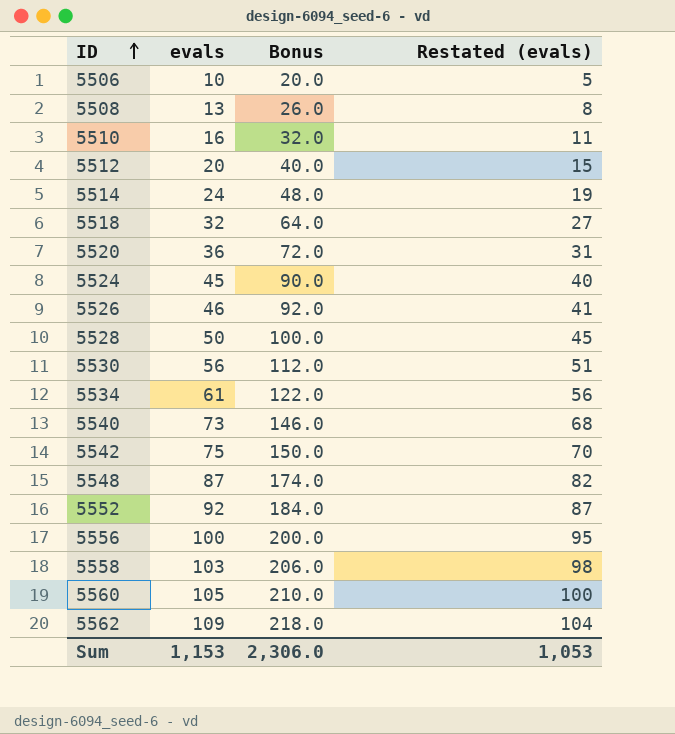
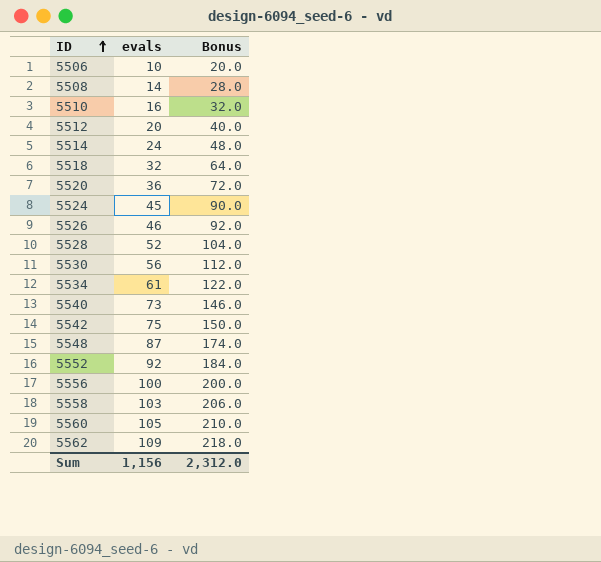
column Restated (evals) | formula: [evals] - 5 -> none
5508 | evals: 13 -> 14
5508 | Bonus: 26.0 -> 28.0
5528 | evals: 50 -> 52
5528 | Bonus: 100.0 -> 104.0
Sum | evals: 1,153 -> 1,156
Sum | Bonus: 2,306.0 -> 2,312.0

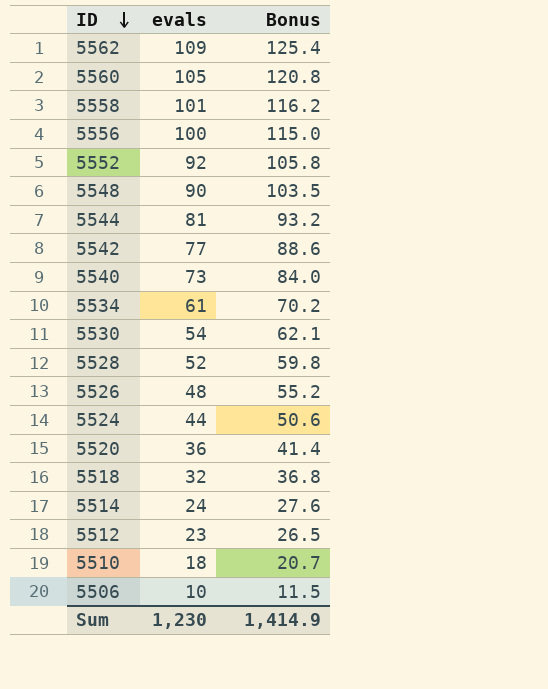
row order: ID ascending -> ID descending
column Bonus | formula: [evals] * 2 -> [evals] * 1.15
row 5508: 14 | 28.0 -> none
5558 | evals: 103 -> 101
5548 | evals: 87 -> 90
row 5544: none -> 81 | 93.2
5542 | evals: 75 -> 77
5530 | evals: 56 -> 54
5526 | evals: 46 -> 48
5524 | evals: 45 -> 44
5512 | evals: 20 -> 23
5510 | evals: 16 -> 18
Sum | evals: 1,156 -> 1,230
Sum | Bonus: 2,312.0 -> 1,414.9

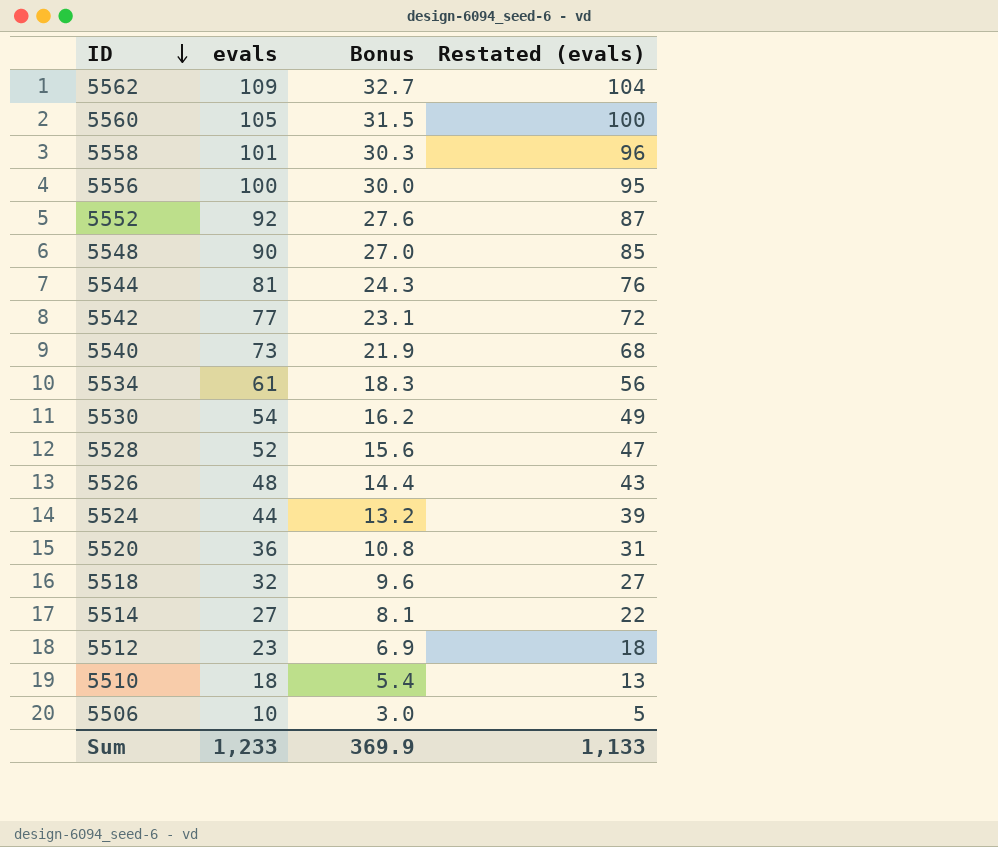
column Bonus | formula: [evals] * 1.15 -> [evals] * 0.3
column Restated (evals) | formula: none -> [evals] - 5
5514 | evals: 24 -> 27
Sum | evals: 1,230 -> 1,233
Sum | Bonus: 1,414.9 -> 369.9

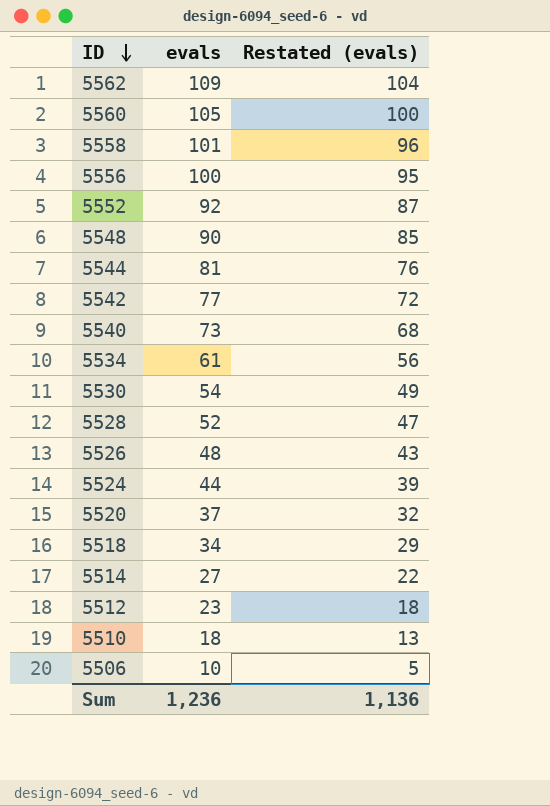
column Bonus | formula: [evals] * 0.3 -> none
5520 | evals: 36 -> 37
5520 | Restated (evals): 31 -> 32
5518 | evals: 32 -> 34
5518 | Restated (evals): 27 -> 29
Sum | evals: 1,233 -> 1,236
Sum | Restated (evals): 1,133 -> 1,136

